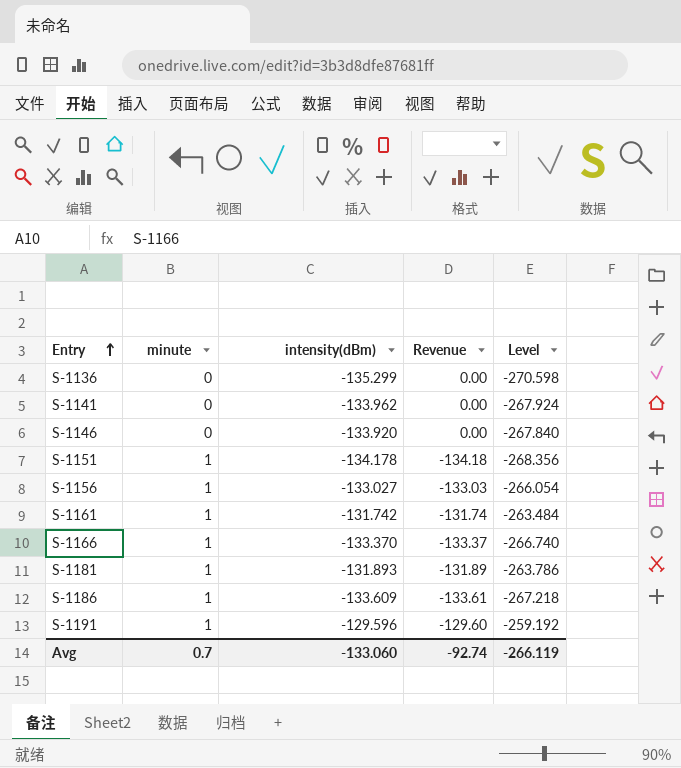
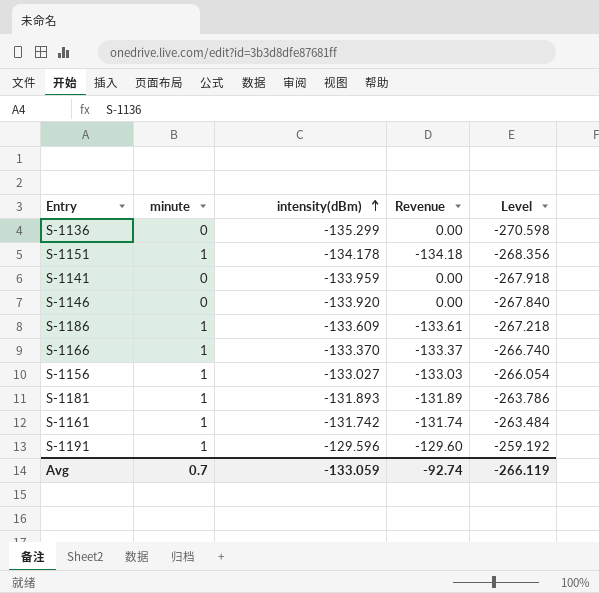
row order: Entry ascending -> intensity(dBm) ascending
S-1141 | intensity(dBm): -133.962 -> -133.959
S-1141 | Level: -267.924 -> -267.918
Avg | intensity(dBm): -133.060 -> -133.059

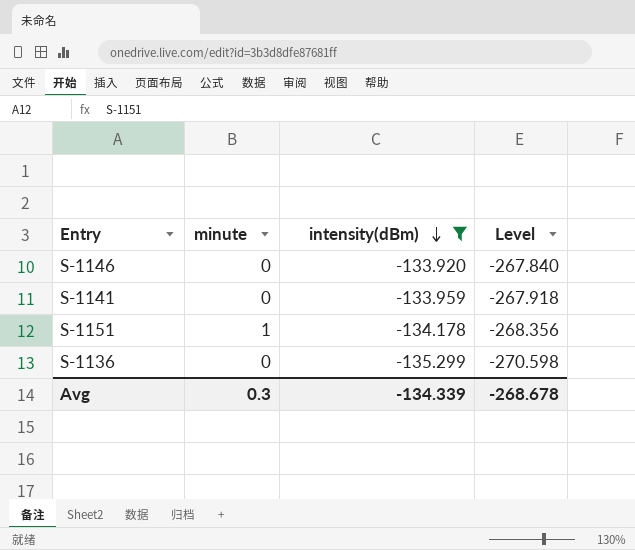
filter: none -> intensity(dBm) <= -133.920
row order: intensity(dBm) ascending -> intensity(dBm) descending
column Revenue | formula: [minute] * [intensity(dBm)] -> none
Avg | minute: 0.7 -> 0.3
Avg | intensity(dBm): -133.059 -> -134.339
Avg | Level: -266.119 -> -268.678

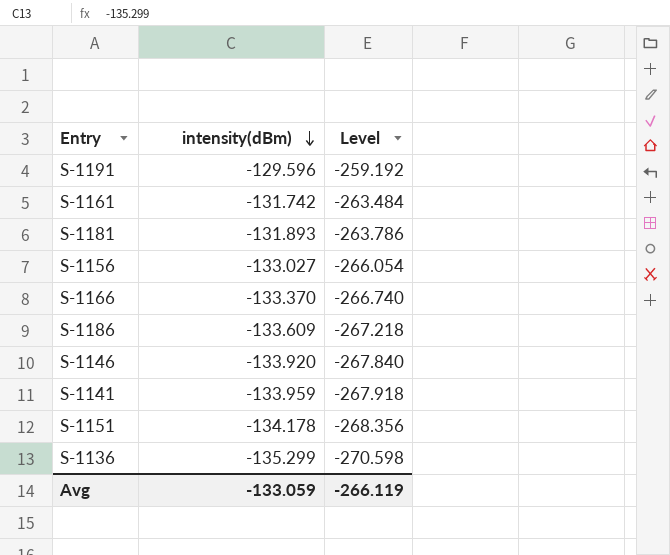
filter: intensity(dBm) <= -133.920 -> none
column minute | position: 2 -> none
Avg | intensity(dBm): -134.339 -> -133.059
Avg | Level: -268.678 -> -266.119

